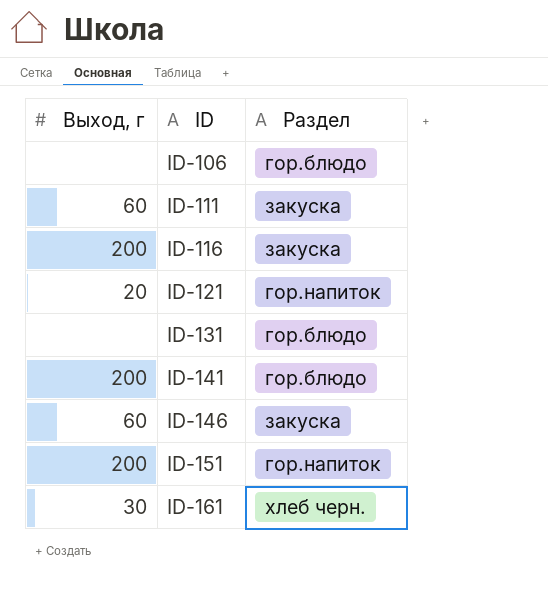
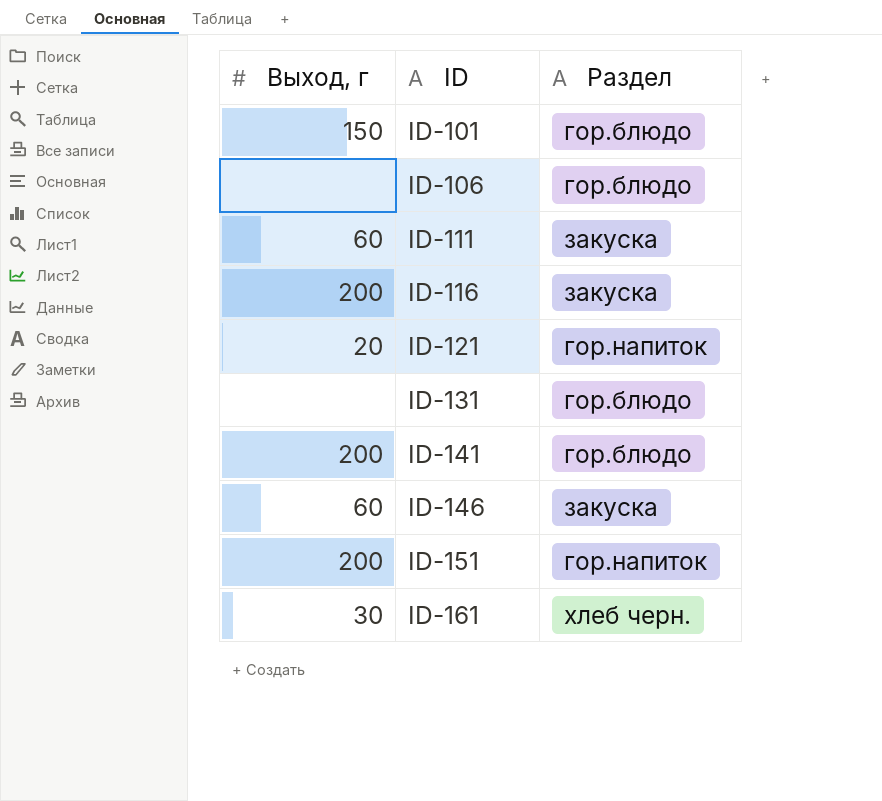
row ID-101: none -> 150 | гор.блюдо

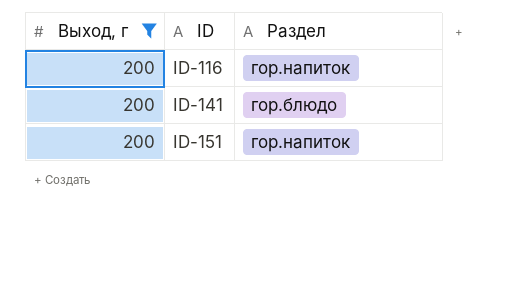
filter: none -> Выход, г = 200
ID-116 | Раздел: закуска -> гор.напиток

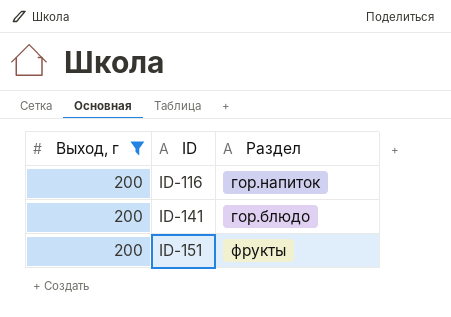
ID-151 | Раздел: гор.напиток -> фрукты

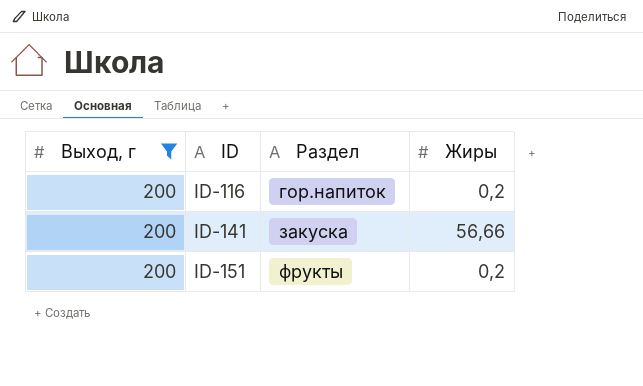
column Жиры | position: none -> 4
ID-141 | Раздел: гор.блюдо -> закуска

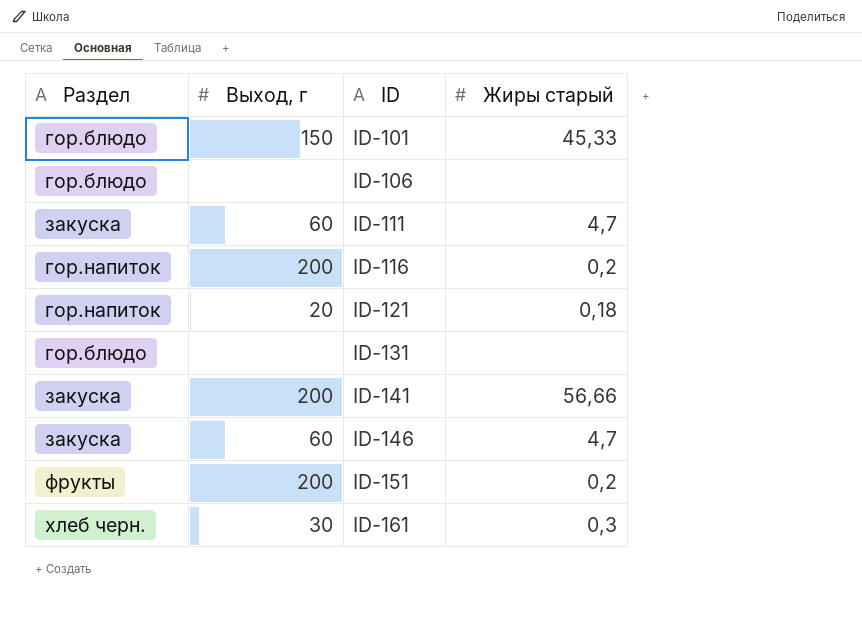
filter: Выход, г = 200 -> none
column Раздел | position: 3 -> 1
column name: Жиры -> Жиры старый

